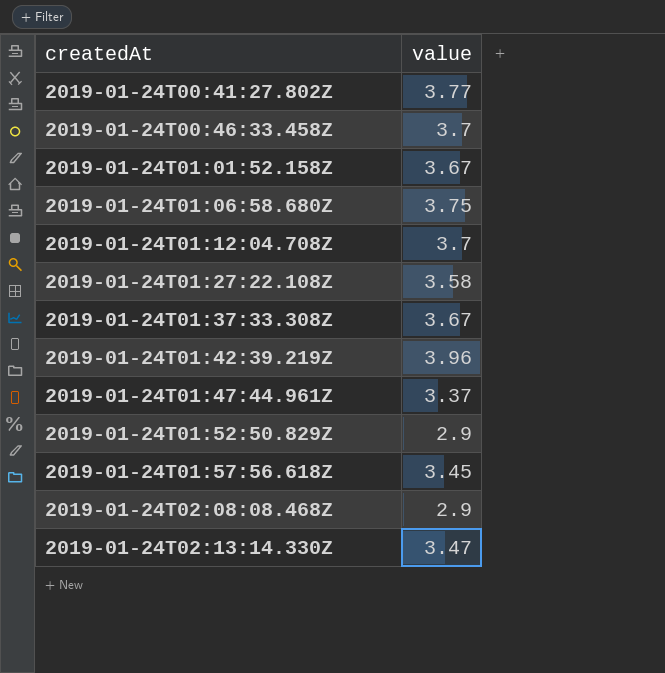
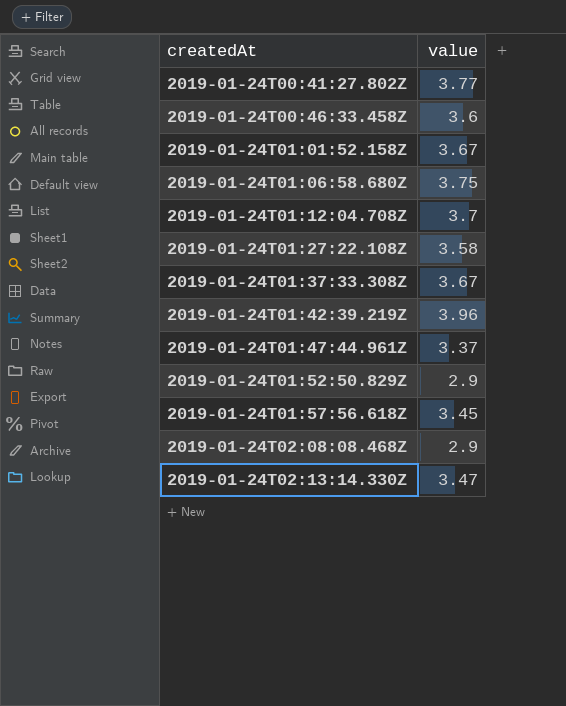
2019-01-24T00:46:33.458Z | value: 3.7 -> 3.6

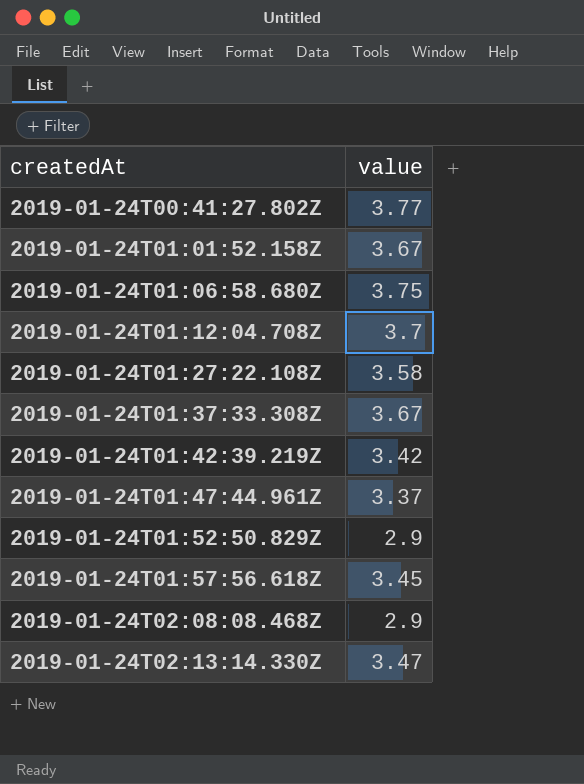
row 2019-01-24T00:46:33.458Z: 3.6 -> none
2019-01-24T01:42:39.219Z | value: 3.96 -> 3.42

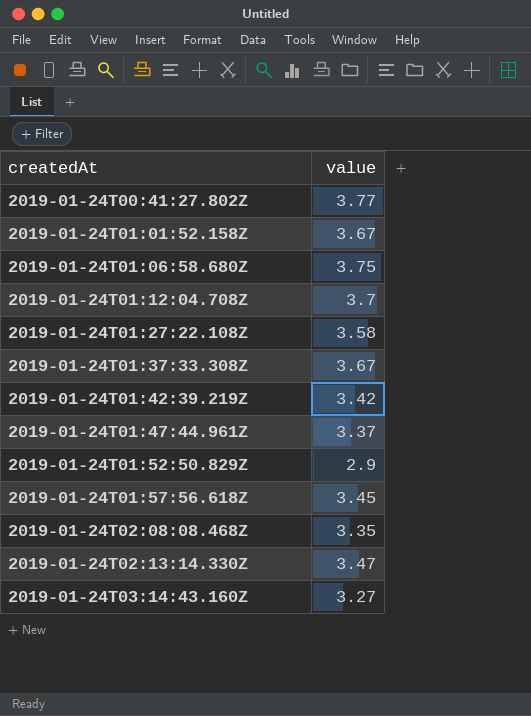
2019-01-24T02:08:08.468Z | value: 2.9 -> 3.35
row 2019-01-24T03:14:43.160Z: none -> 3.27

